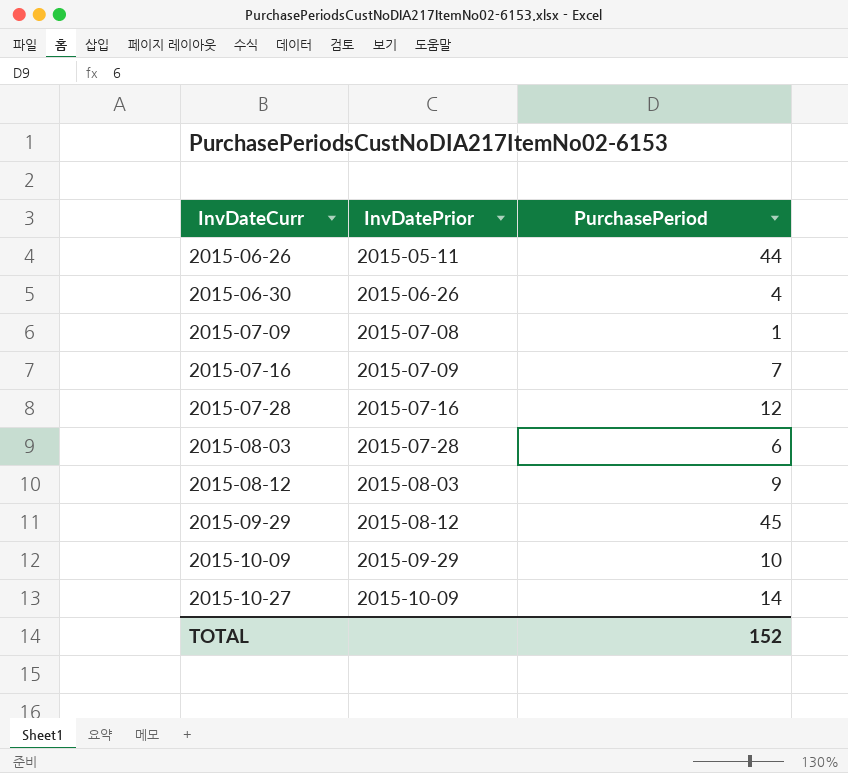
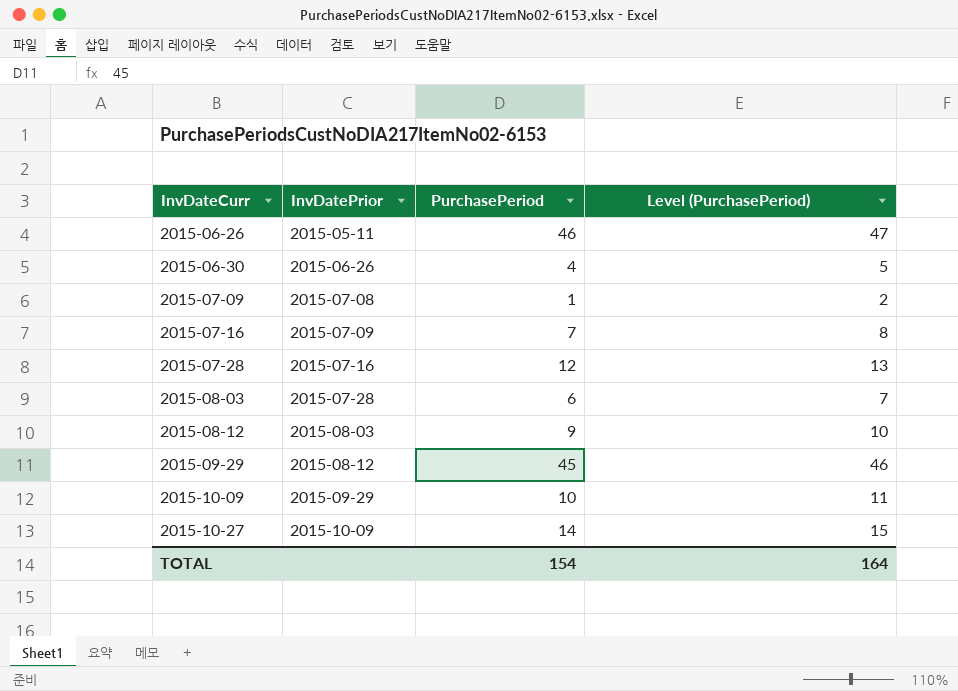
column Level (PurchasePeriod) | formula: none -> [PurchasePeriod] + 1
2015-06-26 | PurchasePeriod: 44 -> 46
TOTAL | PurchasePeriod: 152 -> 154

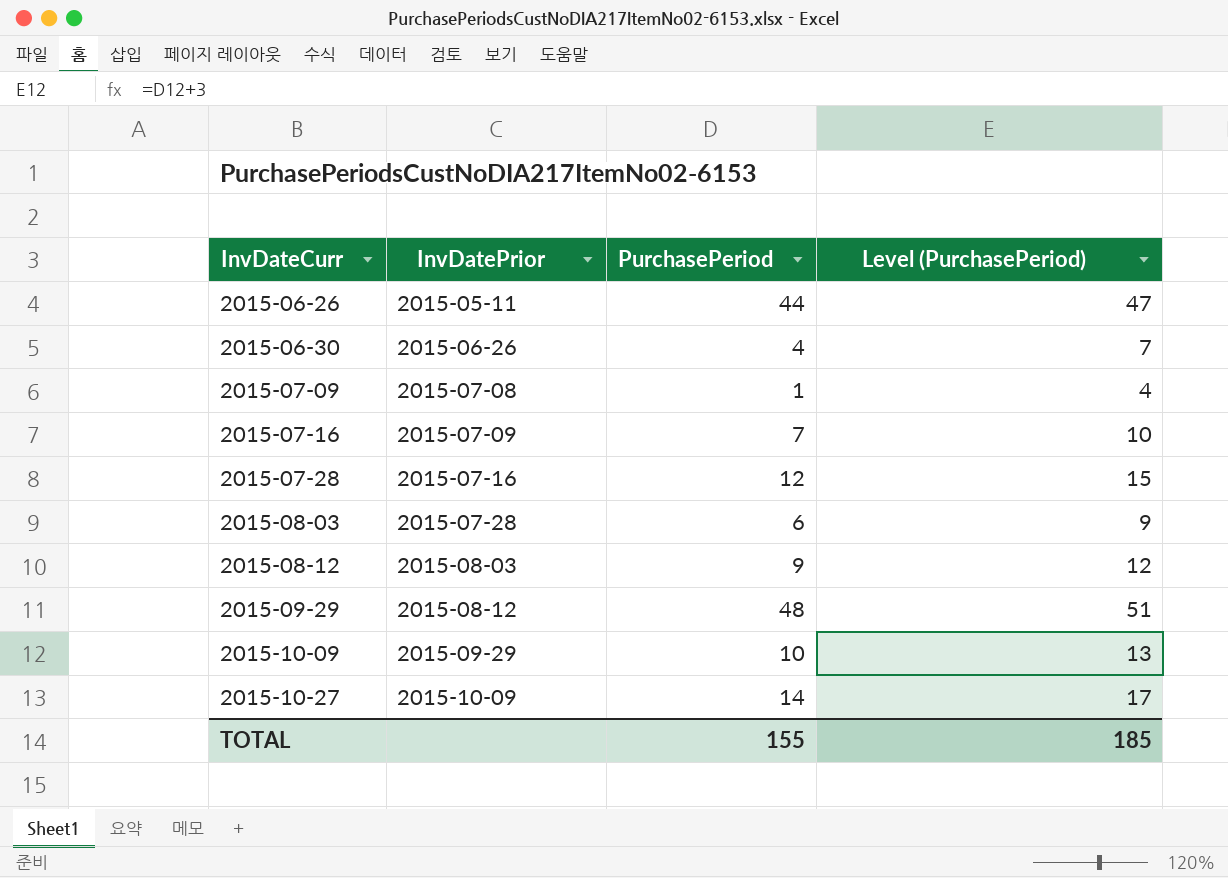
column Level (PurchasePeriod) | formula: [PurchasePeriod] + 1 -> [PurchasePeriod] + 3
2015-06-26 | PurchasePeriod: 46 -> 44
2015-09-29 | PurchasePeriod: 45 -> 48
TOTAL | PurchasePeriod: 154 -> 155
TOTAL | Level (PurchasePeriod): 164 -> 185

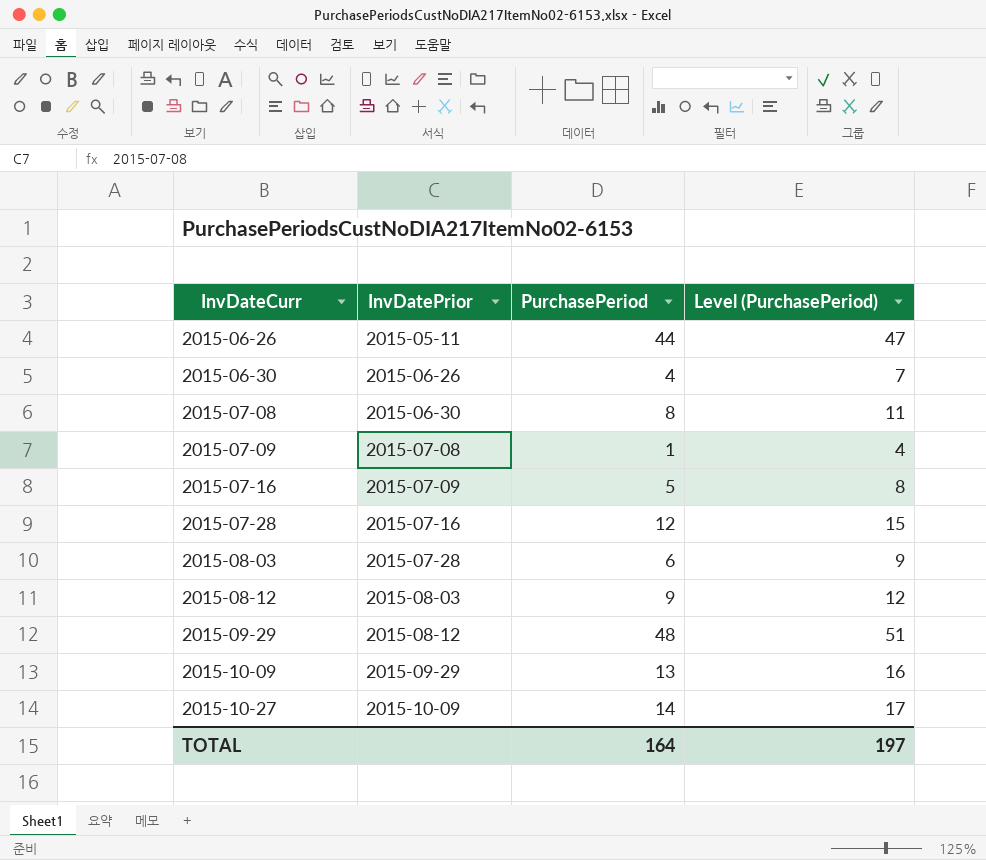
row 2015-07-08: none -> 2015-06-30 | 8 | 11
2015-07-16 | PurchasePeriod: 7 -> 5
2015-07-16 | Level (PurchasePeriod): 10 -> 8
2015-10-09 | PurchasePeriod: 10 -> 13
2015-10-09 | Level (PurchasePeriod): 13 -> 16
TOTAL | PurchasePeriod: 155 -> 164
TOTAL | Level (PurchasePeriod): 185 -> 197

